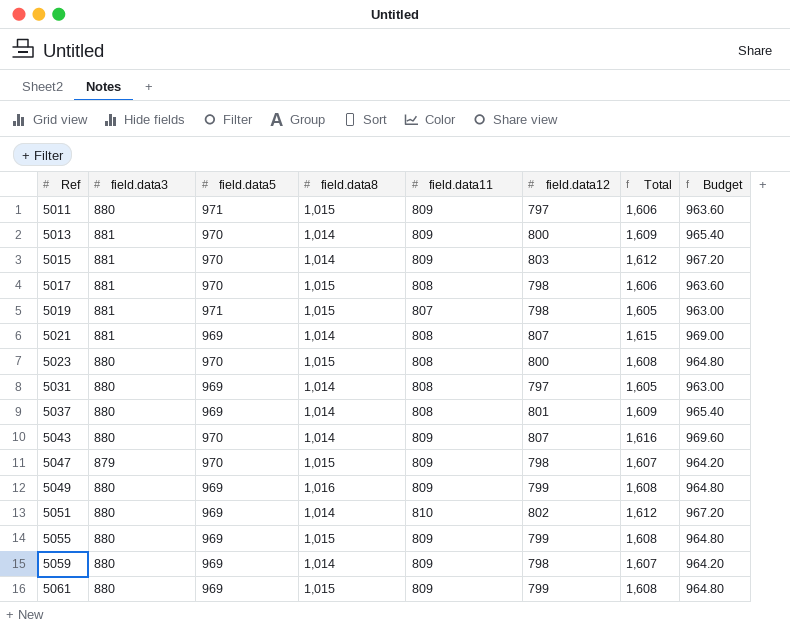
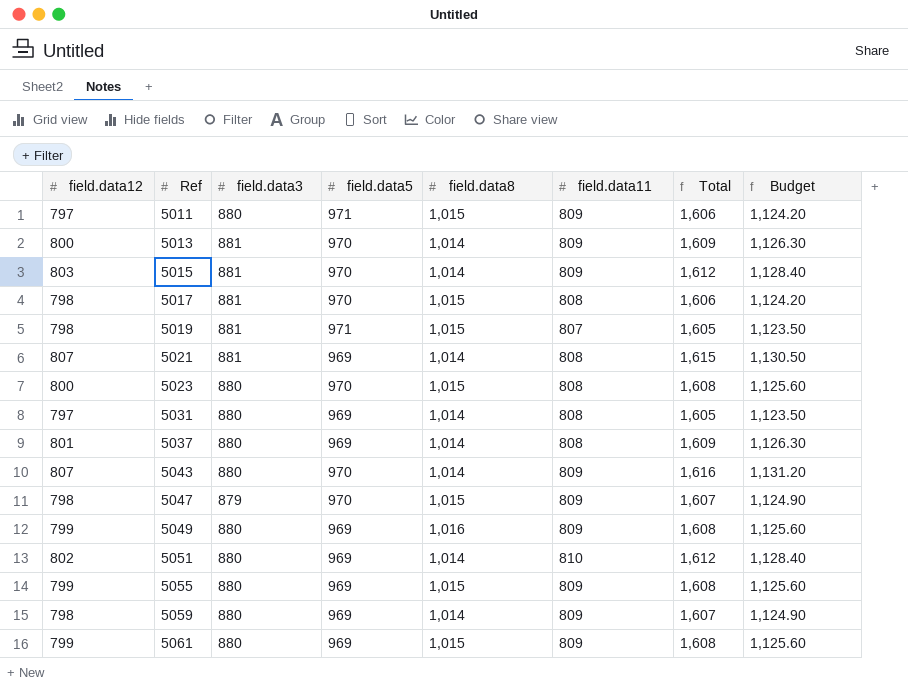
column field.data12 | position: 6 -> 1
column Budget | formula: [Total] * 0.6 -> [Total] * 0.7

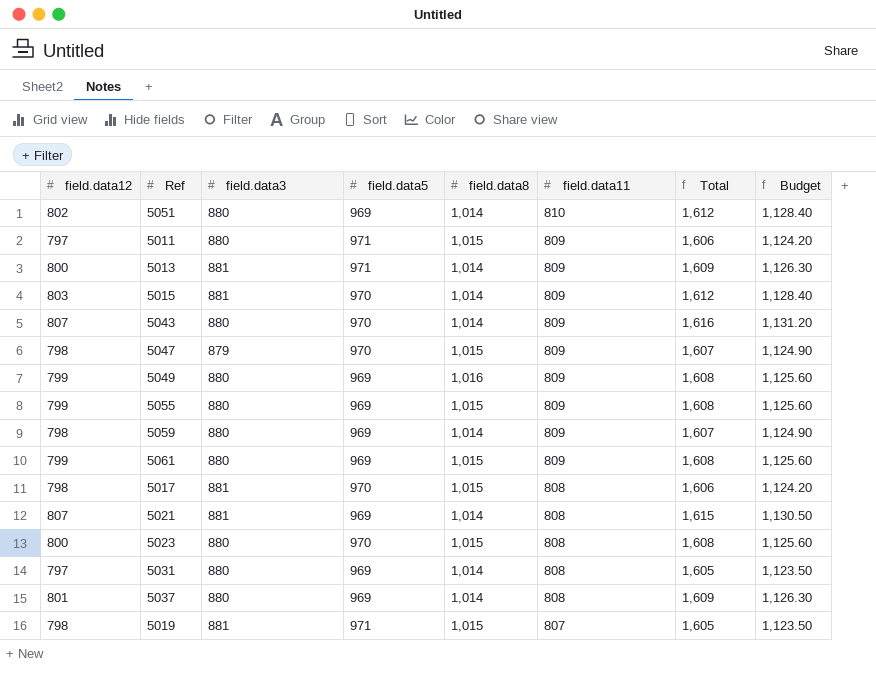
row order: Ref ascending -> field.data11 descending
5013 | field.data5: 970 -> 971

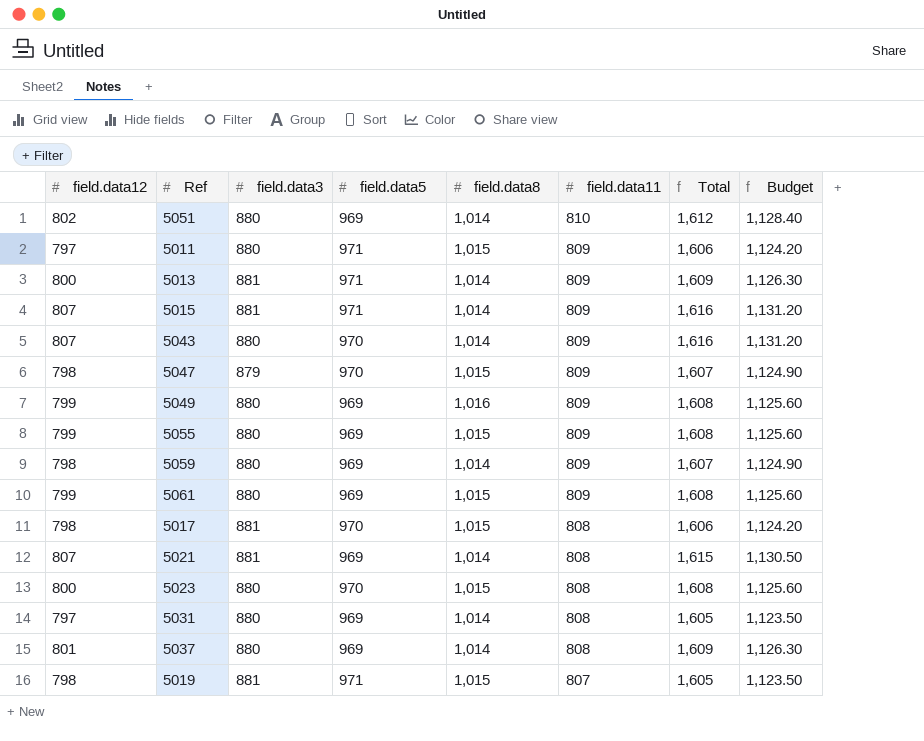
5015 | field.data12: 803 -> 807
5015 | field.data5: 970 -> 971
5015 | Total: 1,612 -> 1,616
5015 | Budget: 1,128.40 -> 1,131.20

